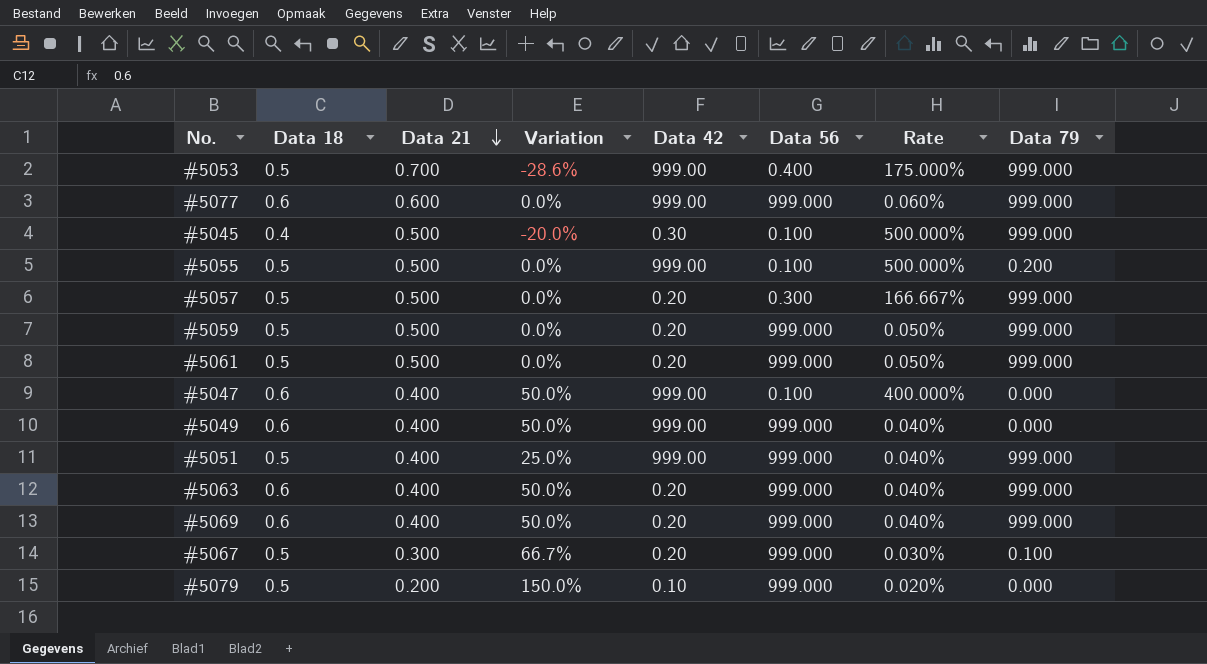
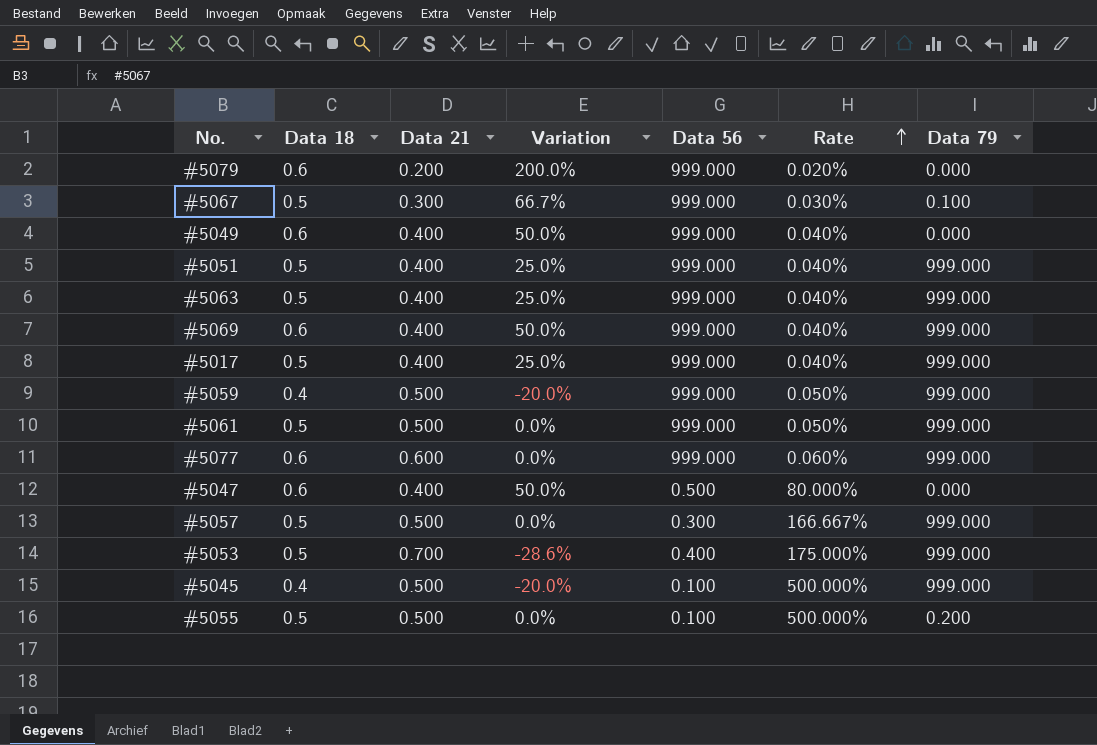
row order: Data 21 descending -> Rate ascending
column Data 42 | position: 5 -> none
#5079 | Data 18: 0.5 -> 0.6
#5079 | Variation: 150.0% -> 200.0%
#5063 | Data 18: 0.6 -> 0.5
#5063 | Variation: 50.0% -> 25.0%
row #5017: none -> 0.5 | 0.400 | 25.0% | 999.000 | 0.040% | 999.000
#5059 | Data 18: 0.5 -> 0.4
#5059 | Variation: 0.0% -> -20.0%
#5047 | Data 56: 0.100 -> 0.500
#5047 | Rate: 400.000% -> 80.000%

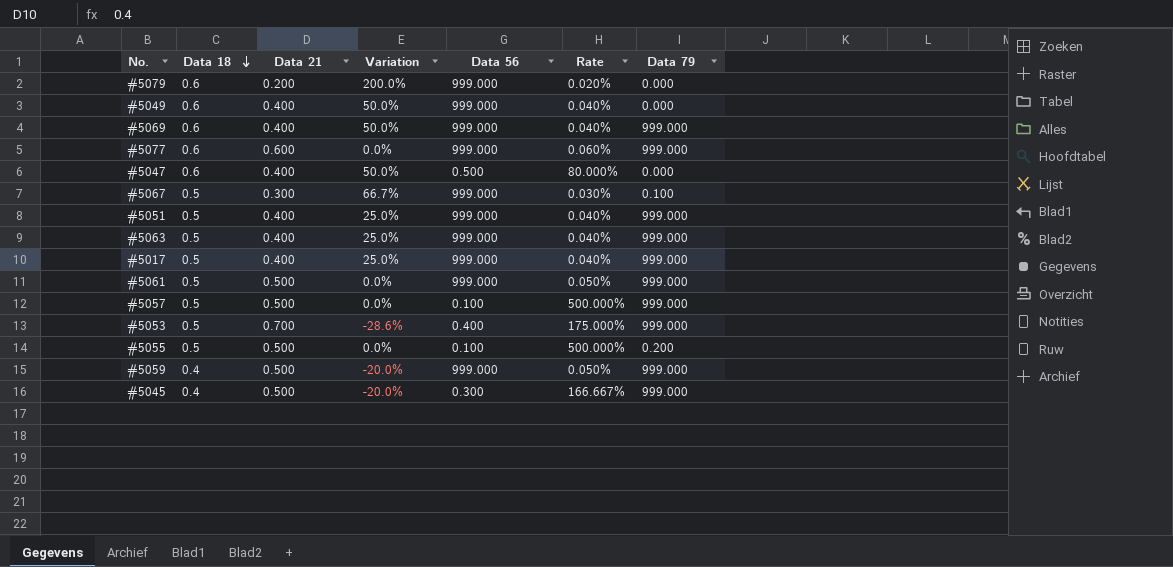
row order: Rate ascending -> Data 18 descending
#5057 | Data 56: 0.300 -> 0.100
#5057 | Rate: 166.667% -> 500.000%
#5045 | Data 56: 0.100 -> 0.300
#5045 | Rate: 500.000% -> 166.667%

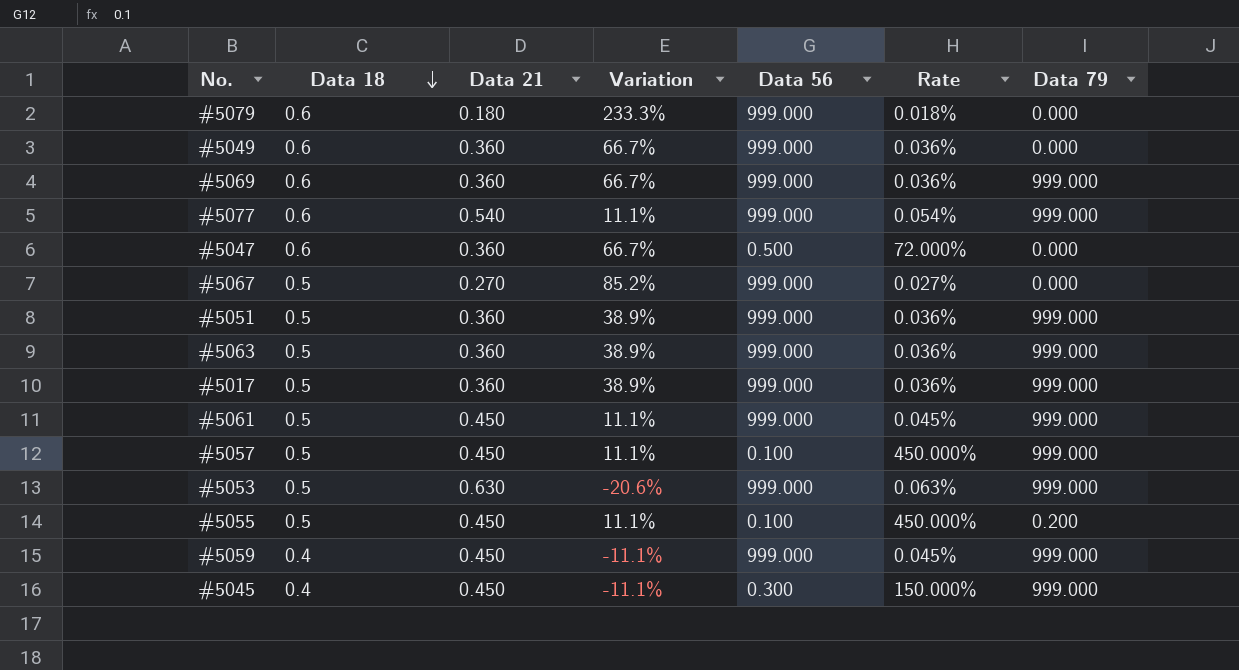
#5079 | Data 21: 0.200 -> 0.180
#5079 | Variation: 200.0% -> 233.3%
#5079 | Rate: 0.020% -> 0.018%
#5049 | Data 21: 0.400 -> 0.360
#5049 | Variation: 50.0% -> 66.7%
#5049 | Rate: 0.040% -> 0.036%
#5069 | Data 21: 0.400 -> 0.360
#5069 | Variation: 50.0% -> 66.7%
#5069 | Rate: 0.040% -> 0.036%
#5077 | Data 21: 0.600 -> 0.540
#5077 | Variation: 0.0% -> 11.1%
#5077 | Rate: 0.060% -> 0.054%
#5047 | Data 21: 0.400 -> 0.360
#5047 | Variation: 50.0% -> 66.7%
#5047 | Rate: 80.000% -> 72.000%
#5067 | Data 21: 0.300 -> 0.270
#5067 | Variation: 66.7% -> 85.2%
#5067 | Rate: 0.030% -> 0.027%
#5067 | Data 79: 0.100 -> 0.000
#5051 | Data 21: 0.400 -> 0.360
#5051 | Variation: 25.0% -> 38.9%
#5051 | Rate: 0.040% -> 0.036%
#5063 | Data 21: 0.400 -> 0.360
#5063 | Variation: 25.0% -> 38.9%
#5063 | Rate: 0.040% -> 0.036%
#5017 | Data 21: 0.400 -> 0.360
#5017 | Variation: 25.0% -> 38.9%
#5017 | Rate: 0.040% -> 0.036%
#5061 | Data 21: 0.500 -> 0.450
#5061 | Variation: 0.0% -> 11.1%
#5061 | Rate: 0.050% -> 0.045%
#5057 | Data 21: 0.500 -> 0.450
#5057 | Variation: 0.0% -> 11.1%
#5057 | Rate: 500.000% -> 450.000%
#5053 | Data 21: 0.700 -> 0.630
#5053 | Variation: -28.6% -> -20.6%
#5053 | Data 56: 0.400 -> 999.000
#5053 | Rate: 175.000% -> 0.063%
#5055 | Data 21: 0.500 -> 0.450
#5055 | Variation: 0.0% -> 11.1%
#5055 | Rate: 500.000% -> 450.000%
#5059 | Data 21: 0.500 -> 0.450
#5059 | Variation: -20.0% -> -11.1%
#5059 | Rate: 0.050% -> 0.045%
#5045 | Data 21: 0.500 -> 0.450
#5045 | Variation: -20.0% -> -11.1%
#5045 | Rate: 166.667% -> 150.000%

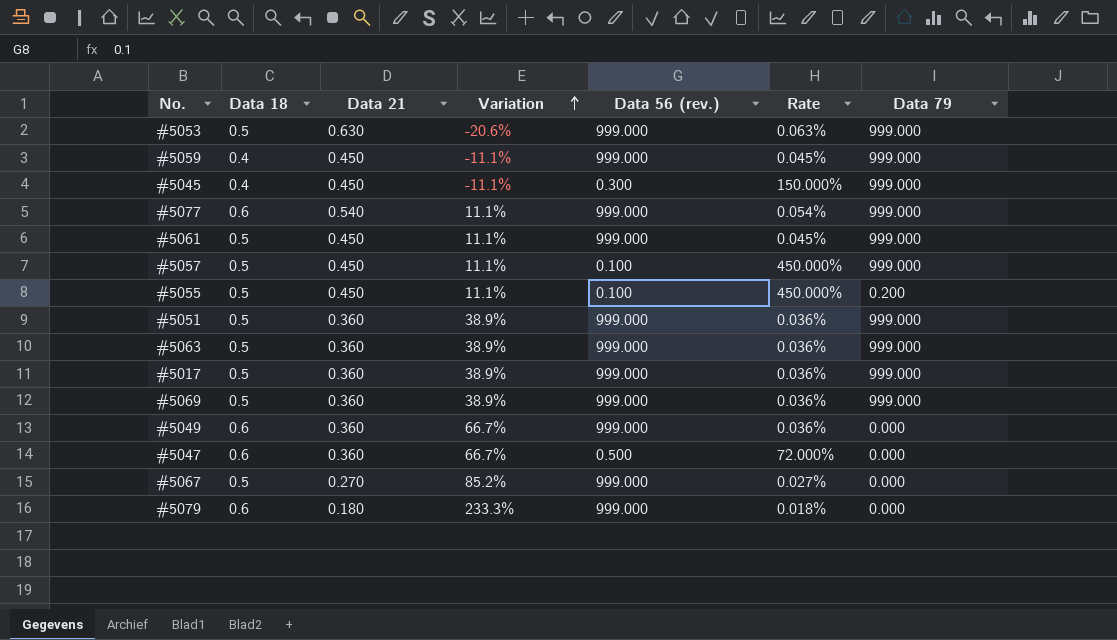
row order: Data 18 descending -> Variation ascending
column name: Data 56 -> Data 56 (rev.)
#5069 | Data 18: 0.6 -> 0.5
#5069 | Variation: 66.7% -> 38.9%

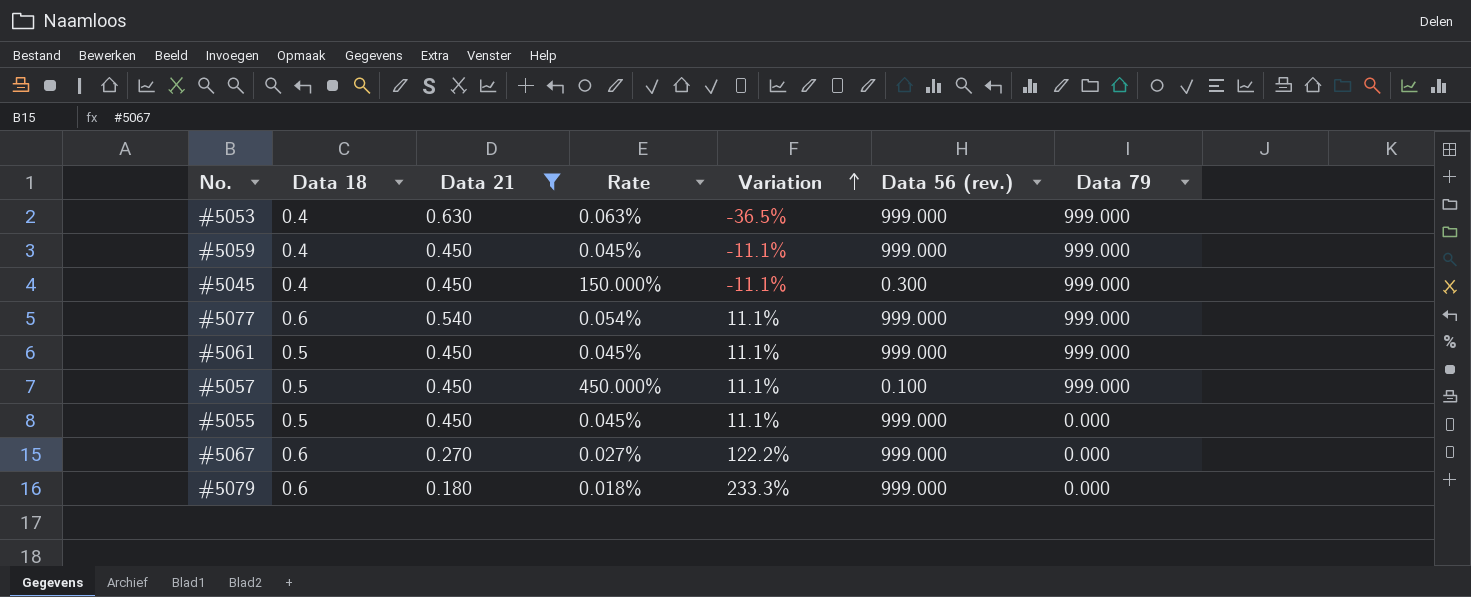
filter: none -> Data 21 != 0.360
column Rate | position: 6 -> 4
#5053 | Data 18: 0.5 -> 0.4
#5053 | Variation: -20.6% -> -36.5%
#5055 | Rate: 450.000% -> 0.045%
#5055 | Data 56 (rev.): 0.100 -> 999.000
#5055 | Data 79: 0.200 -> 0.000
#5067 | Data 18: 0.5 -> 0.6
#5067 | Variation: 85.2% -> 122.2%

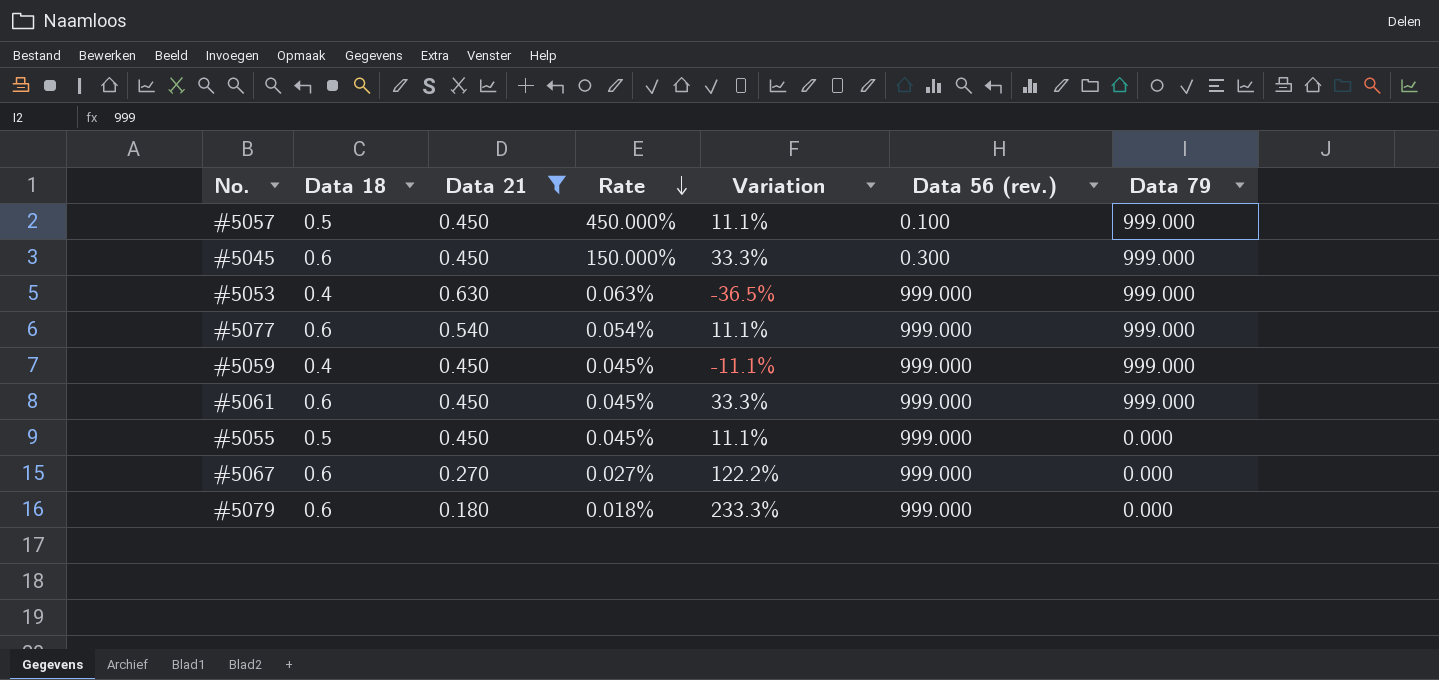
row order: Variation ascending -> Rate descending
#5045 | Data 18: 0.4 -> 0.6
#5045 | Variation: -11.1% -> 33.3%
#5061 | Data 18: 0.5 -> 0.6
#5061 | Variation: 11.1% -> 33.3%

